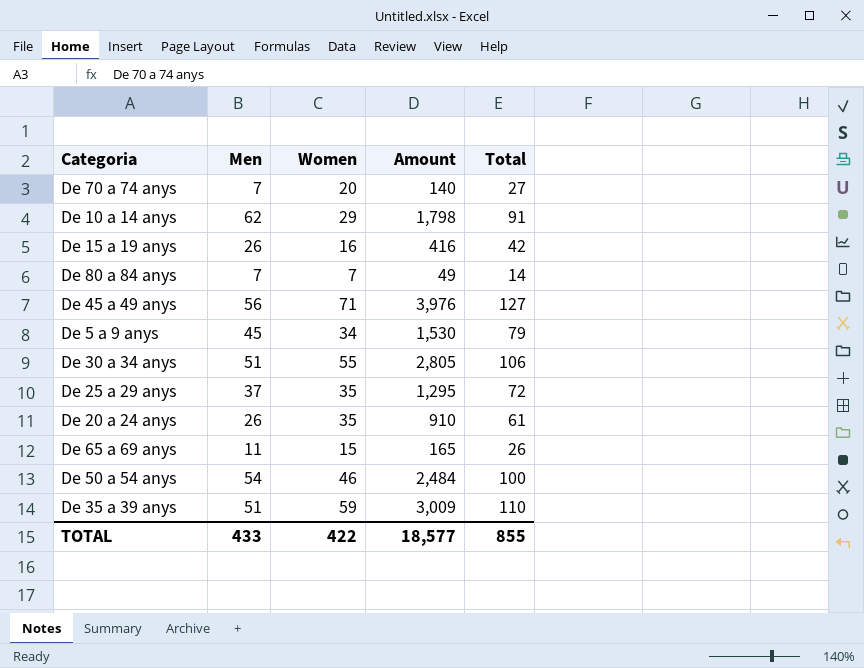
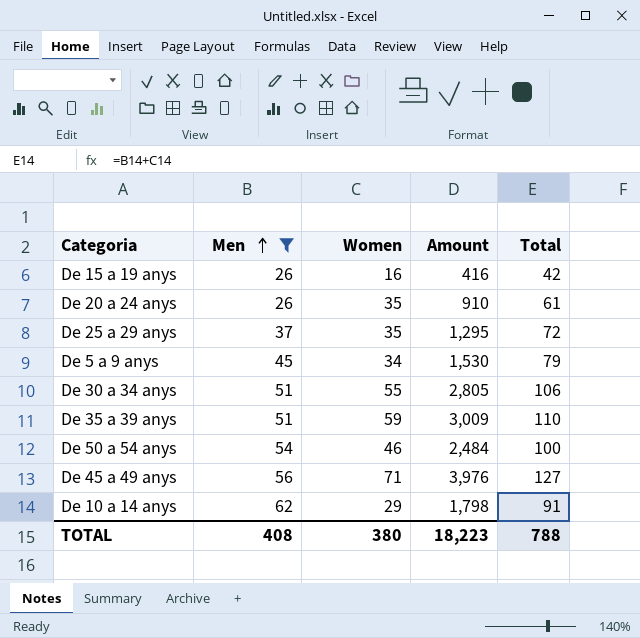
filter: none -> Men >= 26
row order: none -> Men ascending
TOTAL | Men: 433 -> 408
TOTAL | Women: 422 -> 380
TOTAL | Amount: 18,577 -> 18,223
TOTAL | Total: 855 -> 788

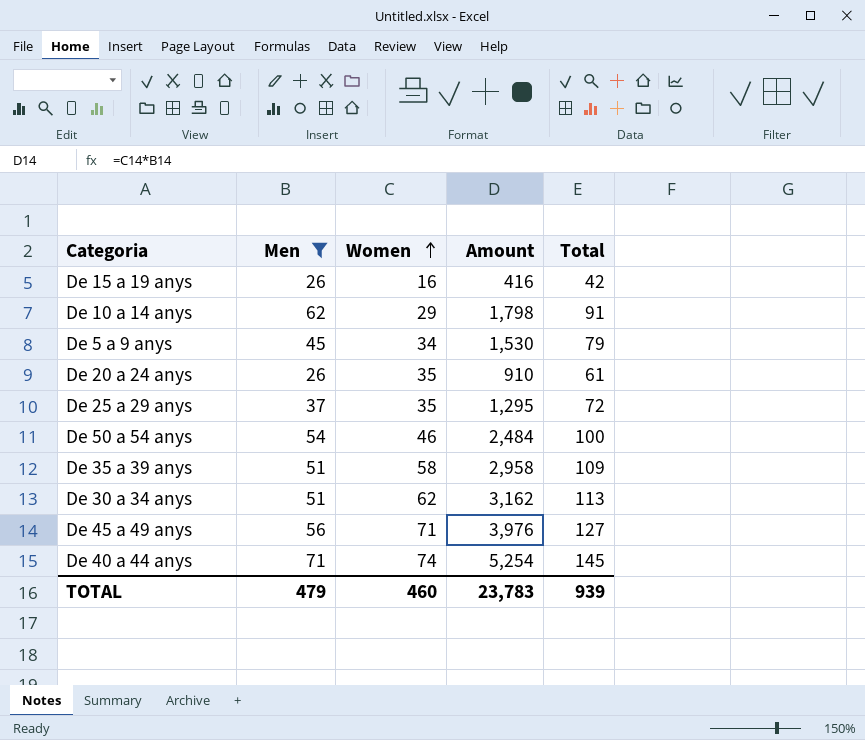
row order: Men ascending -> Women ascending
De 35 a 39 anys | Women: 59 -> 58
De 35 a 39 anys | Amount: 3,009 -> 2,958
De 35 a 39 anys | Total: 110 -> 109
De 30 a 34 anys | Women: 55 -> 62
De 30 a 34 anys | Amount: 2,805 -> 3,162
De 30 a 34 anys | Total: 106 -> 113
row De 40 a 44 anys: none -> 71 | 74 | 5,254 | 145
TOTAL | Men: 408 -> 479
TOTAL | Women: 380 -> 460
TOTAL | Amount: 18,223 -> 23,783
TOTAL | Total: 788 -> 939

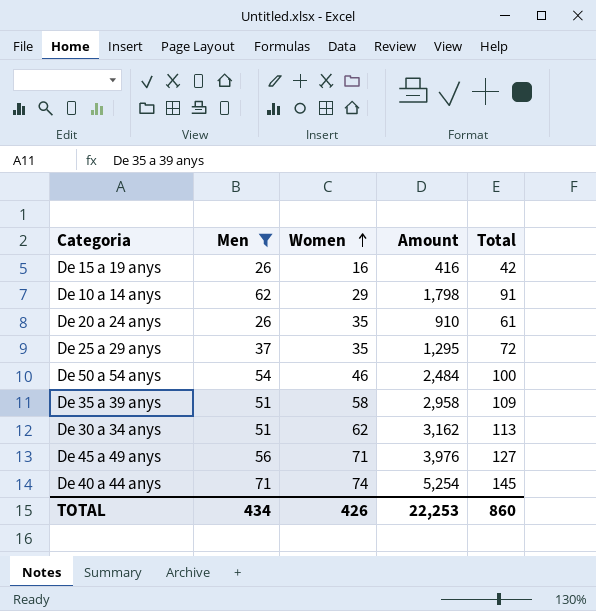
row De 5 a 9 anys: 45 | 34 | 1,530 | 79 -> none
TOTAL | Men: 479 -> 434
TOTAL | Women: 460 -> 426
TOTAL | Amount: 23,783 -> 22,253
TOTAL | Total: 939 -> 860

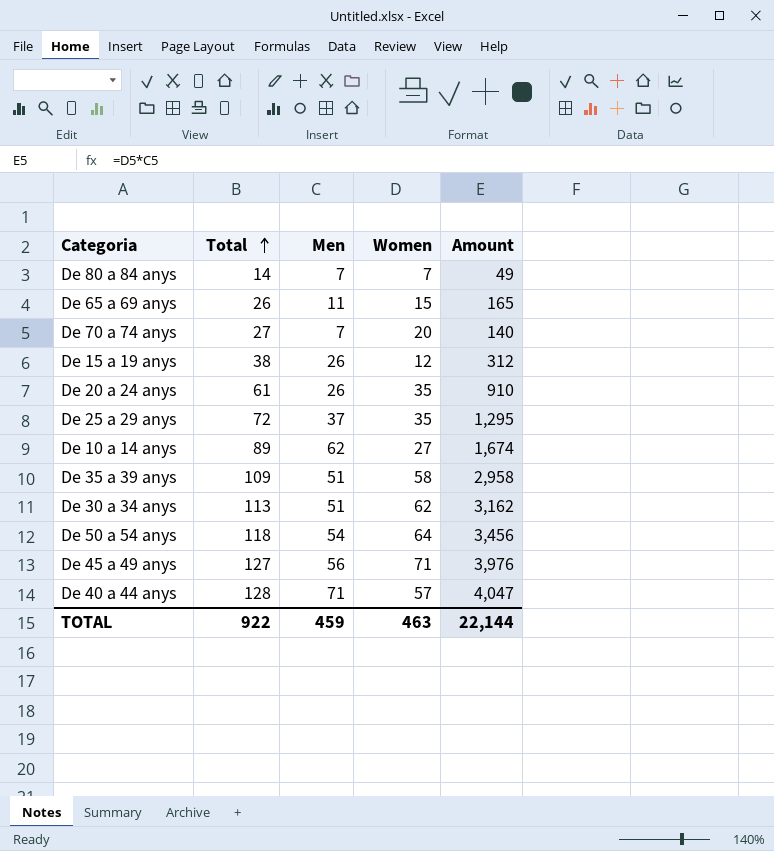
filter: Men >= 26 -> none
row order: Women ascending -> Total ascending
column Total | position: 5 -> 2
De 15 a 19 anys | Total: 42 -> 38
De 15 a 19 anys | Women: 16 -> 12
De 15 a 19 anys | Amount: 416 -> 312
De 10 a 14 anys | Total: 91 -> 89
De 10 a 14 anys | Women: 29 -> 27
De 10 a 14 anys | Amount: 1,798 -> 1,674
De 50 a 54 anys | Total: 100 -> 118
De 50 a 54 anys | Women: 46 -> 64
De 50 a 54 anys | Amount: 2,484 -> 3,456
De 40 a 44 anys | Total: 145 -> 128
De 40 a 44 anys | Women: 74 -> 57
De 40 a 44 anys | Amount: 5,254 -> 4,047
TOTAL | Total: 860 -> 922
TOTAL | Men: 434 -> 459
TOTAL | Women: 426 -> 463
TOTAL | Amount: 22,253 -> 22,144

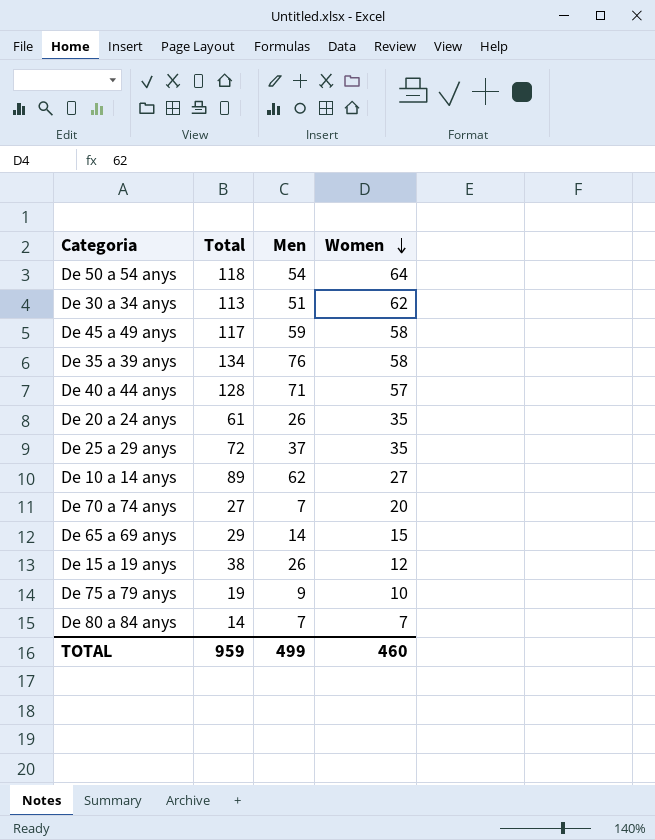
row order: Total ascending -> Women descending
column Amount | formula: [Men] * [Women] -> none
De 45 a 49 anys | Total: 127 -> 117
De 45 a 49 anys | Men: 56 -> 59
De 45 a 49 anys | Women: 71 -> 58
De 35 a 39 anys | Total: 109 -> 134
De 35 a 39 anys | Men: 51 -> 76
De 65 a 69 anys | Total: 26 -> 29
De 65 a 69 anys | Men: 11 -> 14
row De 75 a 79 anys: none -> 19 | 9 | 10
TOTAL | Total: 922 -> 959
TOTAL | Men: 459 -> 499
TOTAL | Women: 463 -> 460

